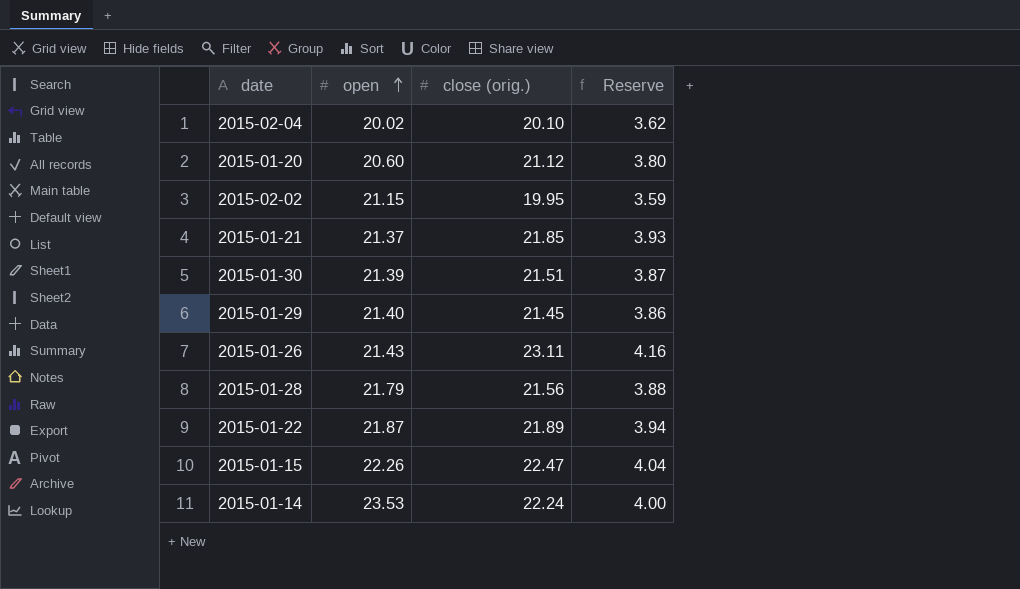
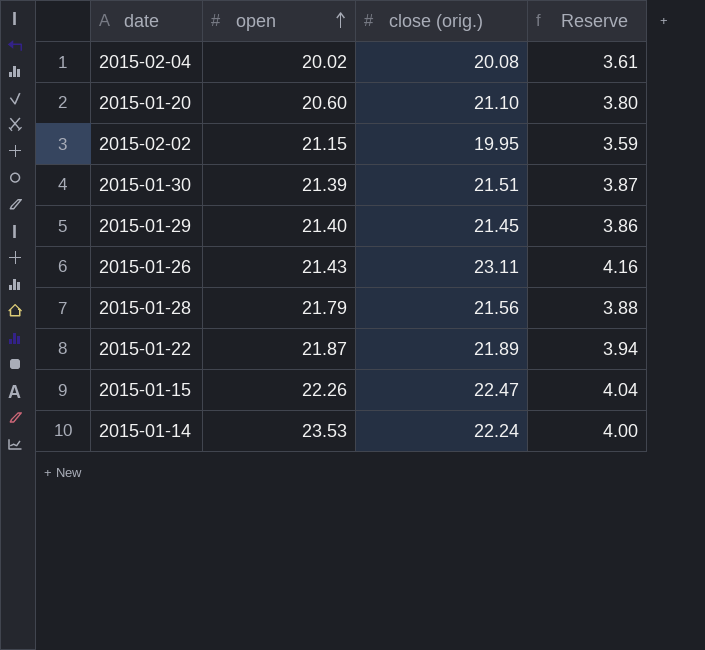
row 2015-01-21: 21.37 | 21.85 | 3.93 -> none
2015-02-04 | close (orig.): 20.10 -> 20.08
2015-02-04 | Reserve: 3.62 -> 3.61
2015-01-20 | close (orig.): 21.12 -> 21.10

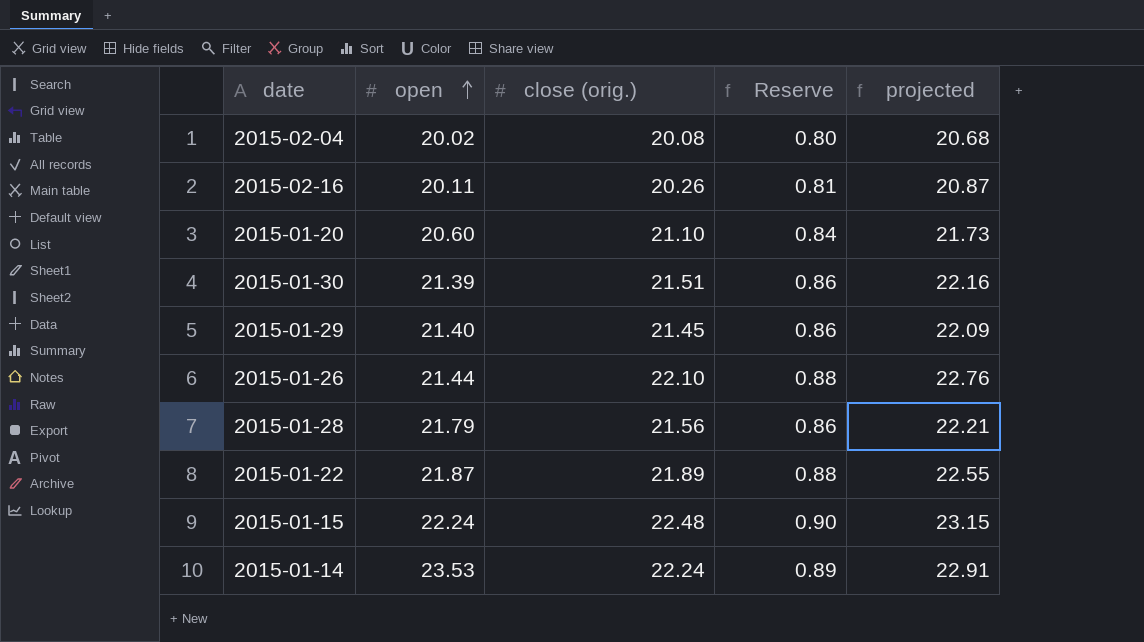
column Reserve | formula: [close (orig.)] * 0.18 -> [close (orig.)] * 0.04
column projected | formula: none -> [close (orig.)] * 1.03
row 2015-02-02: 21.15 | 19.95 | 3.59 -> none
row 2015-02-16: none -> 20.11 | 20.26 | 0.81 | 20.87
2015-01-26 | open: 21.43 -> 21.44
2015-01-26 | close (orig.): 23.11 -> 22.10
2015-01-15 | open: 22.26 -> 22.24
2015-01-15 | close (orig.): 22.47 -> 22.48

